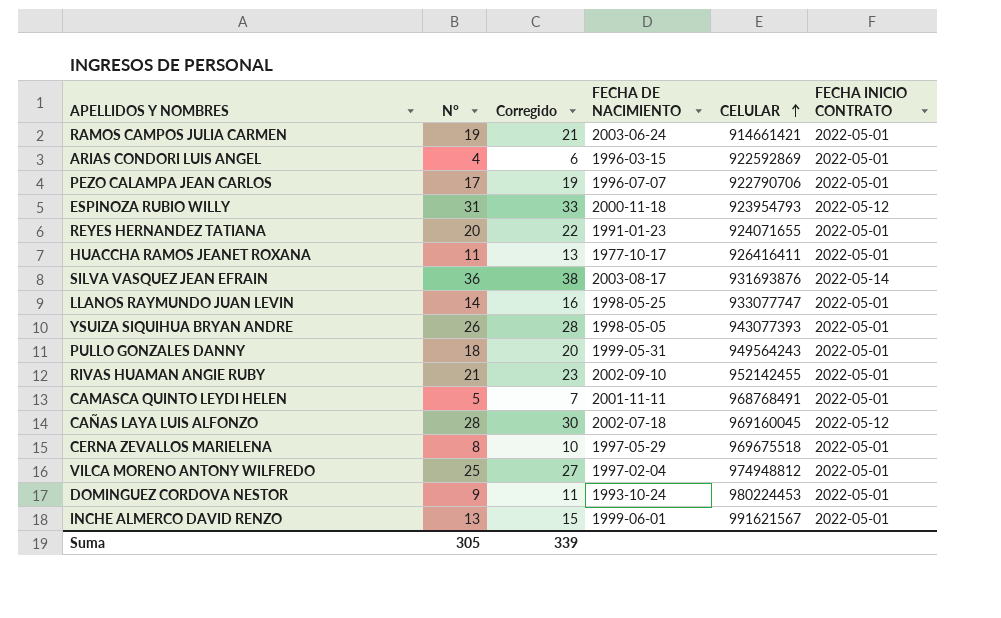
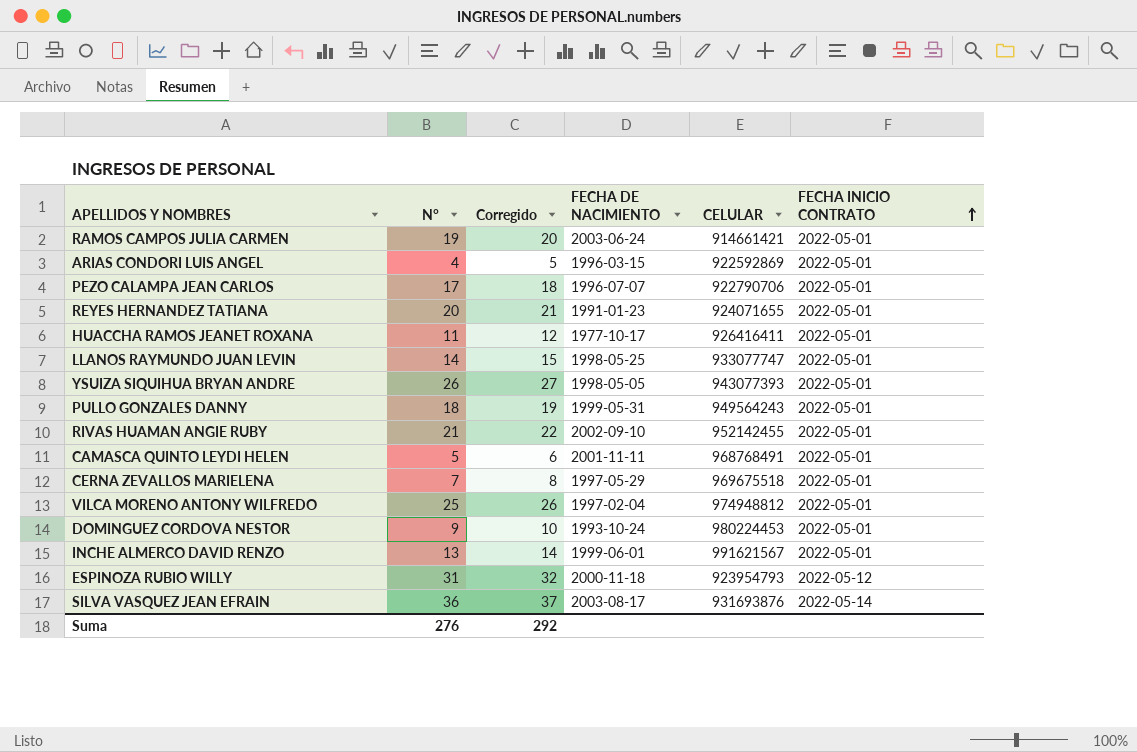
row order: CELULAR ascending -> FECHA INICIO CONTRATO ascending
column Corregido | formula: [N°] + 2 -> [N°] + 1
row CAÑAS LAYA LUIS ALFONZO: 28 | 30 | 2002-07-18 | 969160045 | 2022-05-12 -> none
CERNA ZEVALLOS MARIELENA | N°: 8 -> 7
Suma | N°: 305 -> 276
Suma | Corregido: 339 -> 292

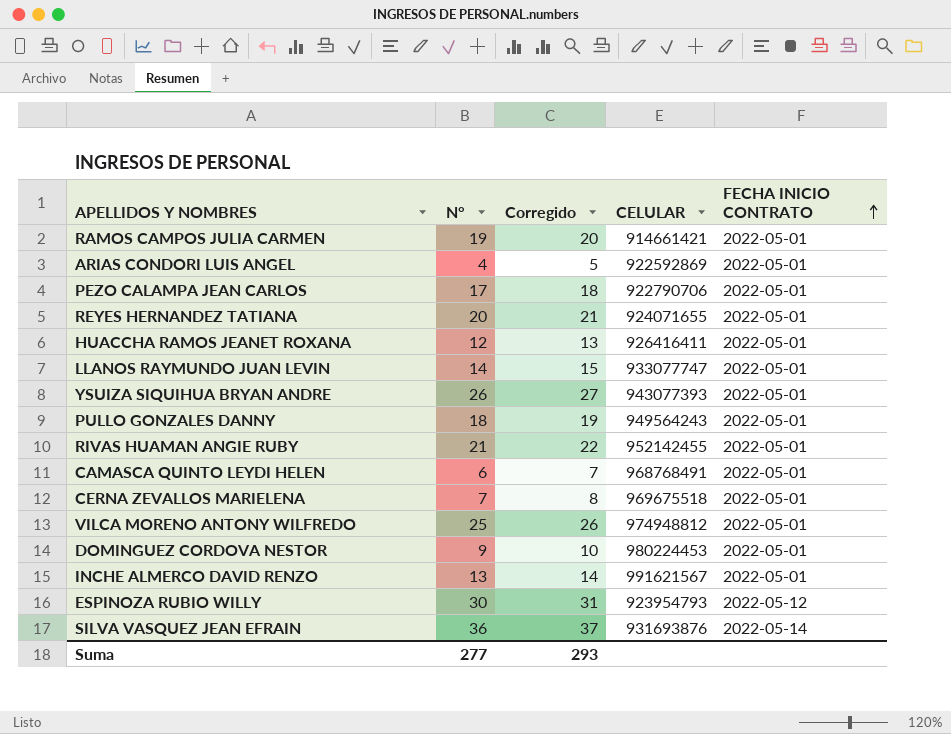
column FECHA DE NACIMIENTO | position: 4 -> none
HUACCHA RAMOS JEANET ROXANA | N°: 11 -> 12
HUACCHA RAMOS JEANET ROXANA | Corregido: 12 -> 13
CAMASCA QUINTO LEYDI HELEN | N°: 5 -> 6
CAMASCA QUINTO LEYDI HELEN | Corregido: 6 -> 7
ESPINOZA RUBIO WILLY | N°: 31 -> 30
ESPINOZA RUBIO WILLY | Corregido: 32 -> 31
Suma | N°: 276 -> 277
Suma | Corregido: 292 -> 293

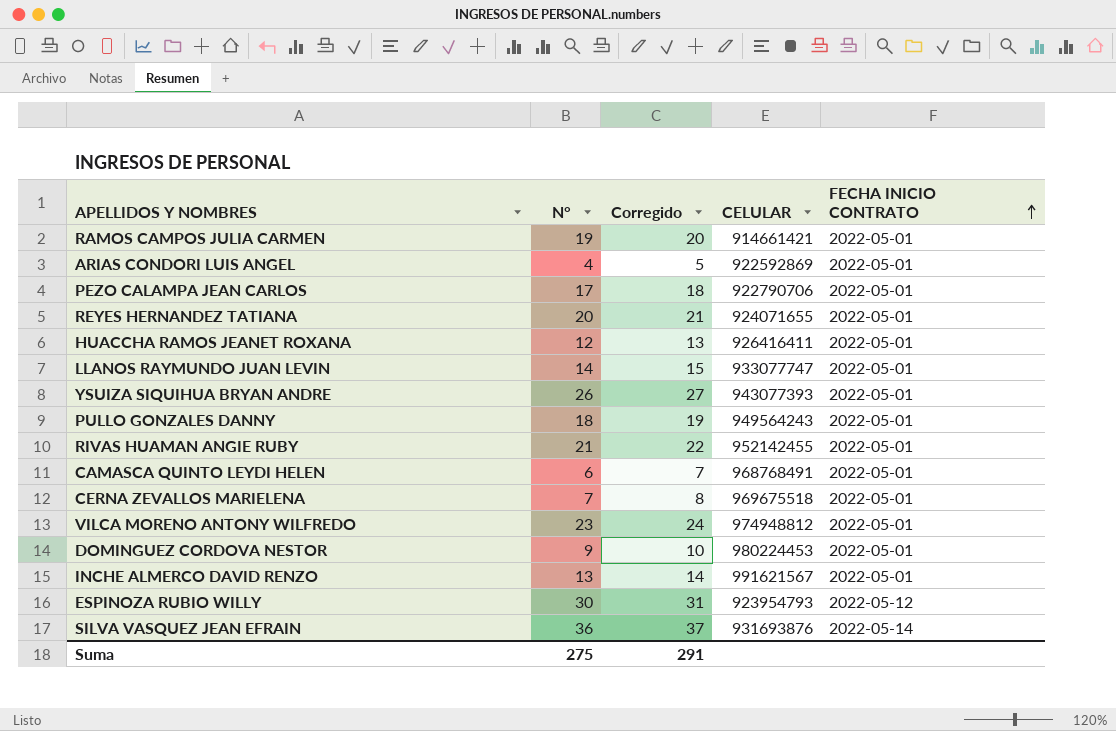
VILCA MORENO ANTONY WILFREDO | N°: 25 -> 23
VILCA MORENO ANTONY WILFREDO | Corregido: 26 -> 24
Suma | N°: 277 -> 275
Suma | Corregido: 293 -> 291

